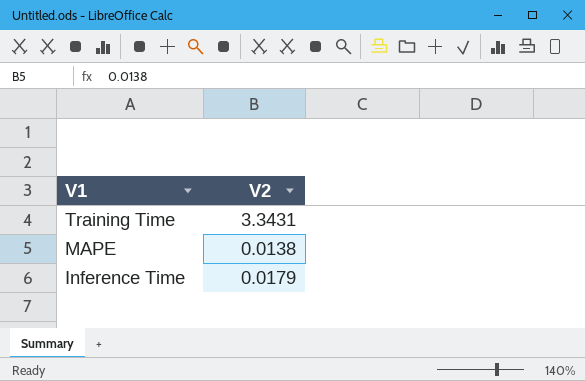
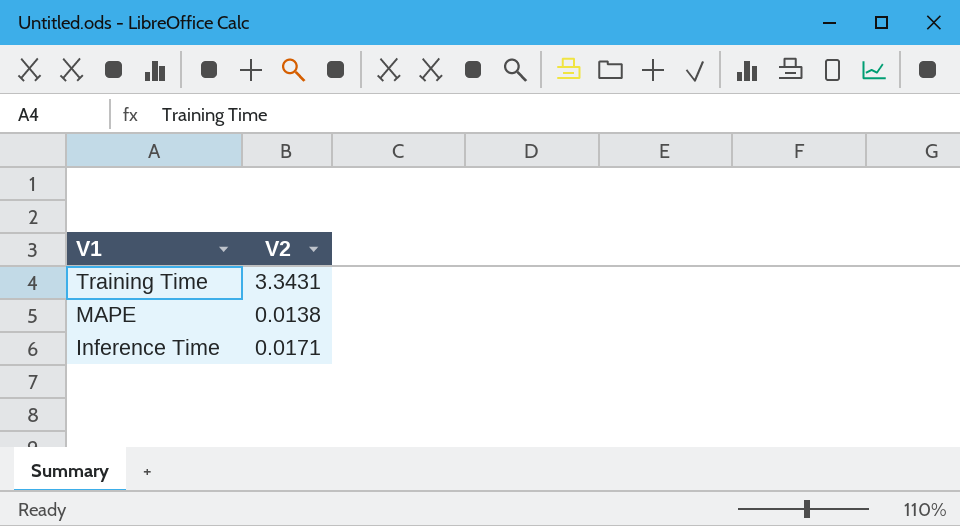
Inference Time | V2: 0.0179 -> 0.0171

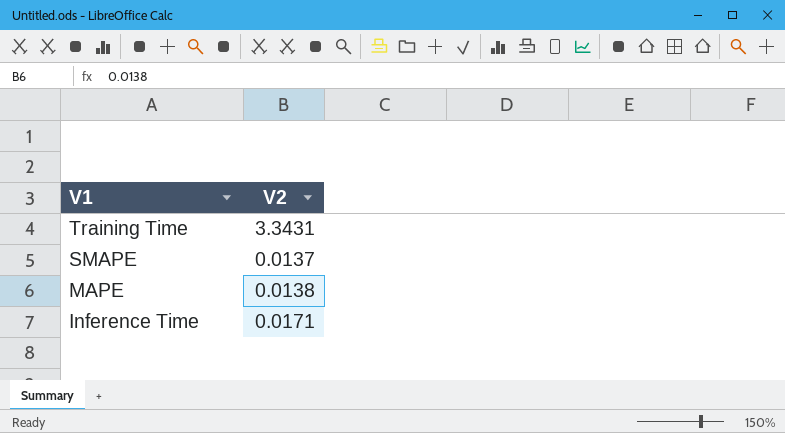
row SMAPE: none -> 0.0137

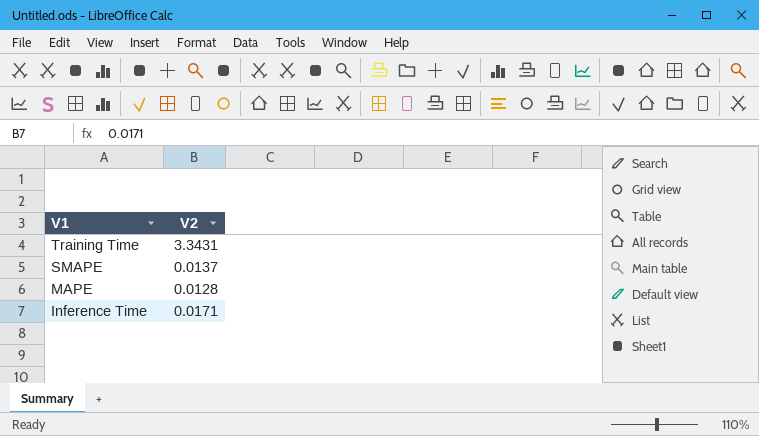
MAPE | V2: 0.0138 -> 0.0128

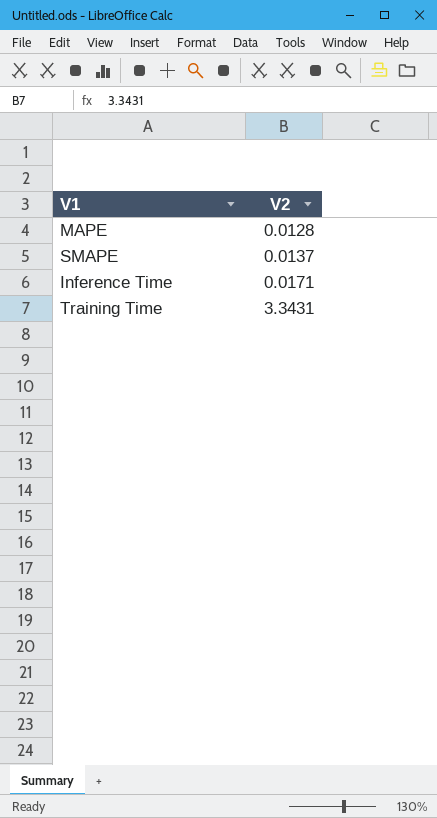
row order: V1 descending -> V2 ascending

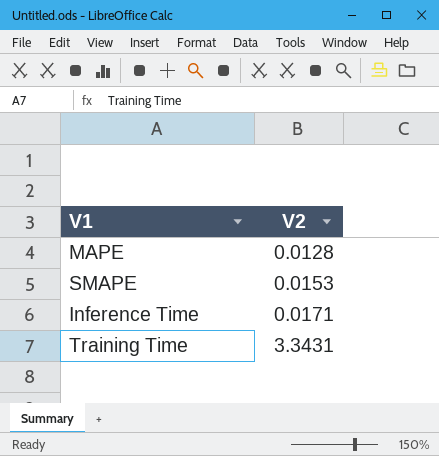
SMAPE | V2: 0.0137 -> 0.0153

